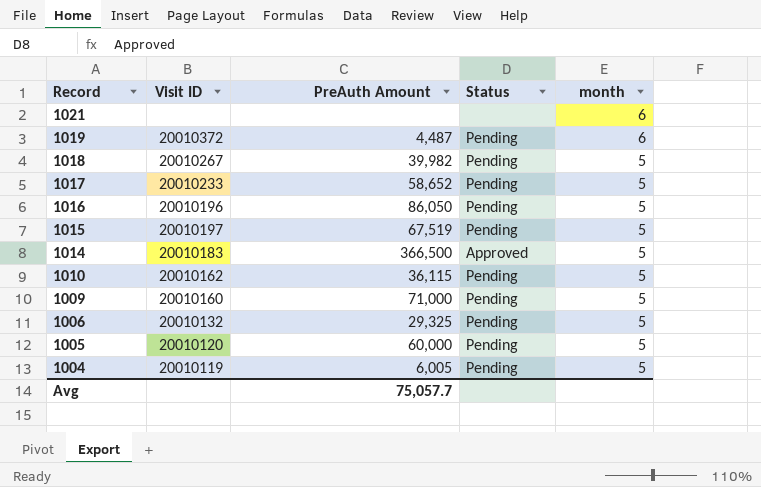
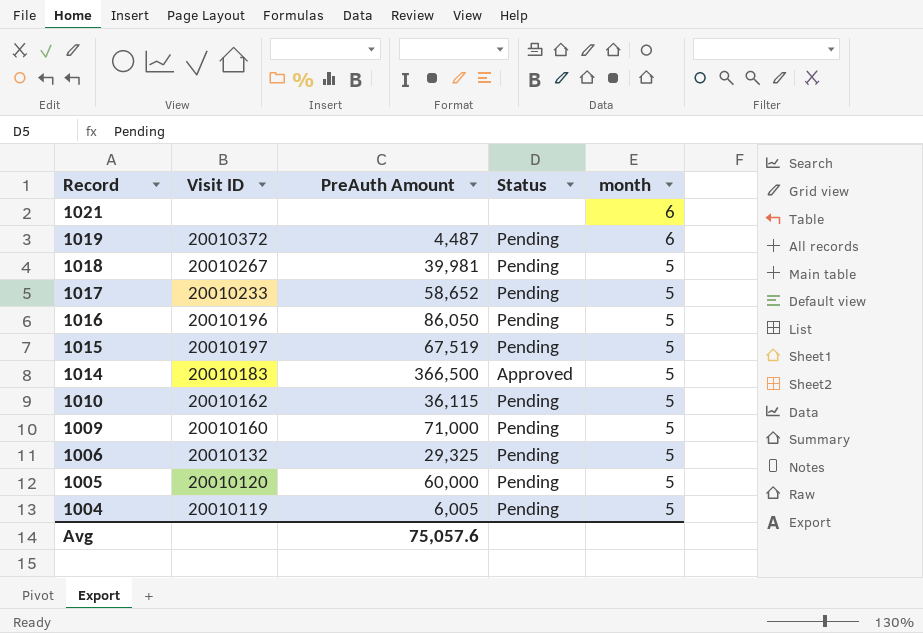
1018 | PreAuth Amount: 39,982 -> 39,981
Avg | PreAuth Amount: 75,057.7 -> 75,057.6

